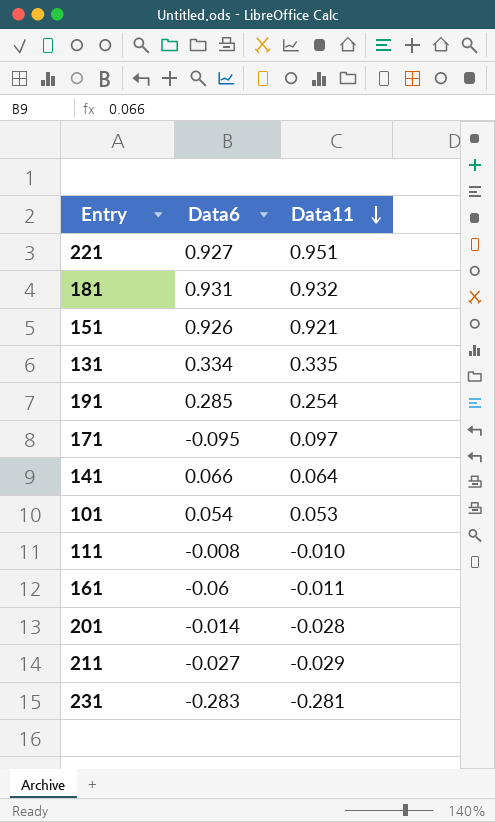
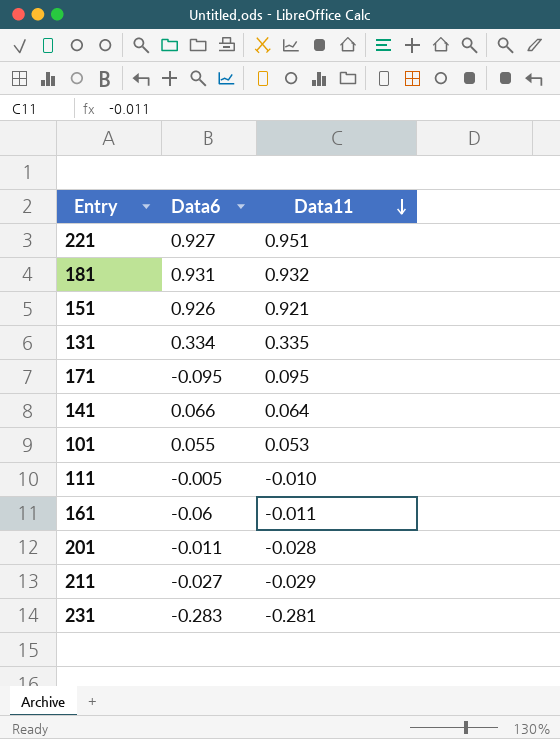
row 191: 0.285 | 0.254 -> none
171 | Data11: 0.097 -> 0.095
101 | Data6: 0.054 -> 0.055
111 | Data6: -0.008 -> -0.005
201 | Data6: -0.014 -> -0.011

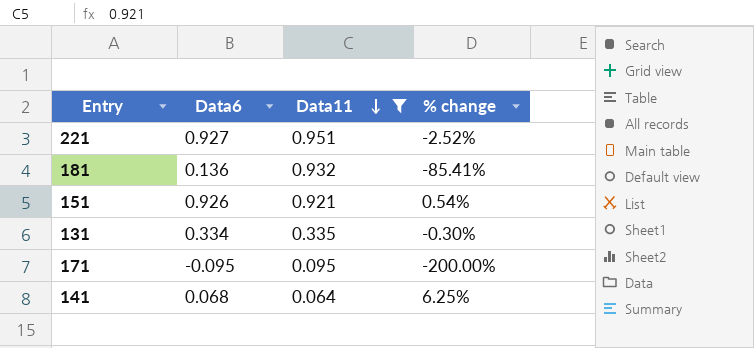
filter: none -> Data11 >= 0.064
column % change | formula: none -> ([Data6] - [Data11]) / [Data11]
181 | Data6: 0.931 -> 0.136
141 | Data6: 0.066 -> 0.068

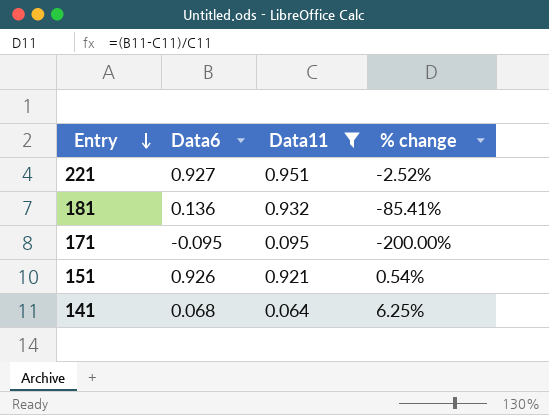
row order: Data11 descending -> Entry descending
row 131: 0.334 | 0.335 | -0.30% -> none

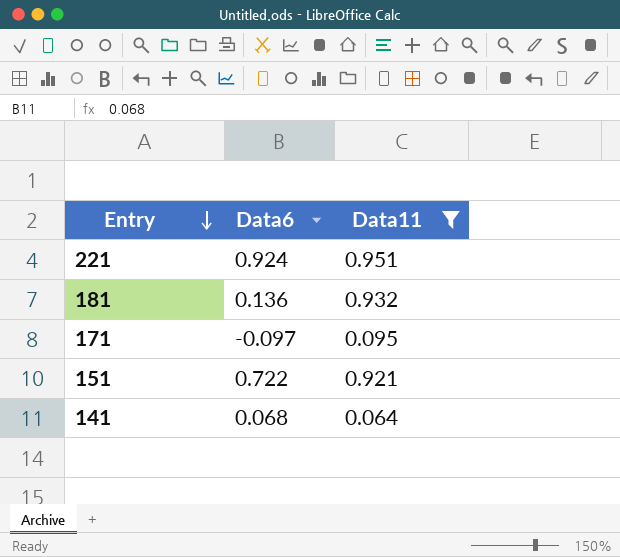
column % change | formula: ([Data6] - [Data11]) / [Data11] -> none
221 | Data6: 0.927 -> 0.924
171 | Data6: -0.095 -> -0.097
151 | Data6: 0.926 -> 0.722

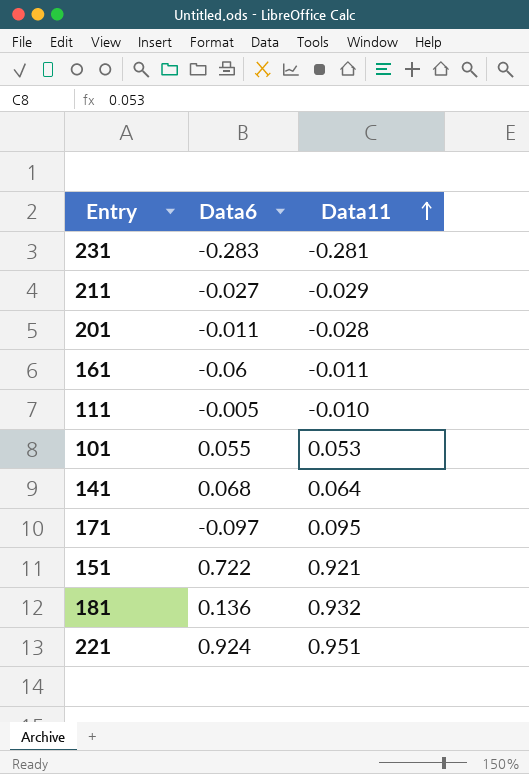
filter: Data11 >= 0.064 -> none
row order: Entry descending -> Data11 ascending

